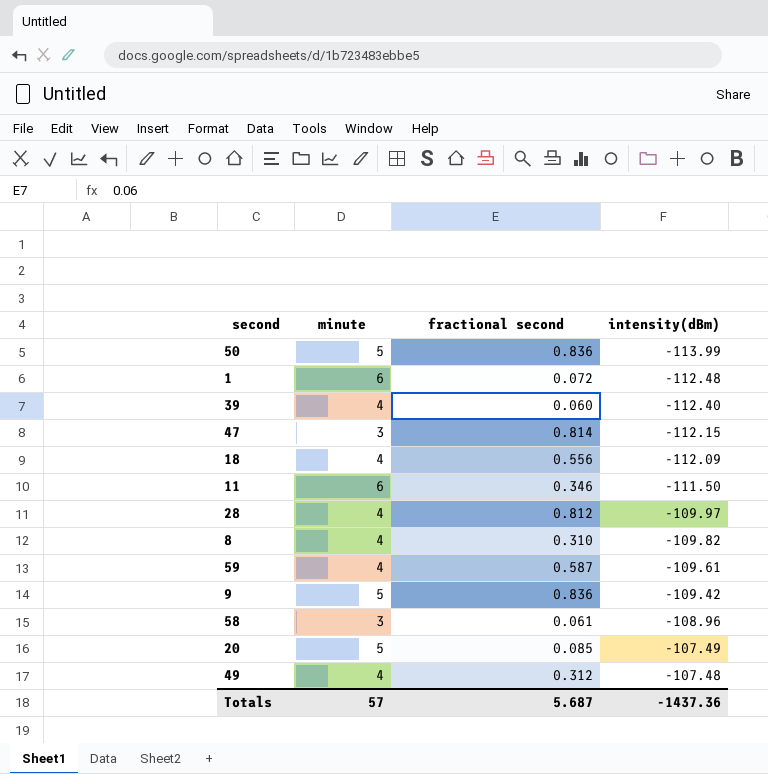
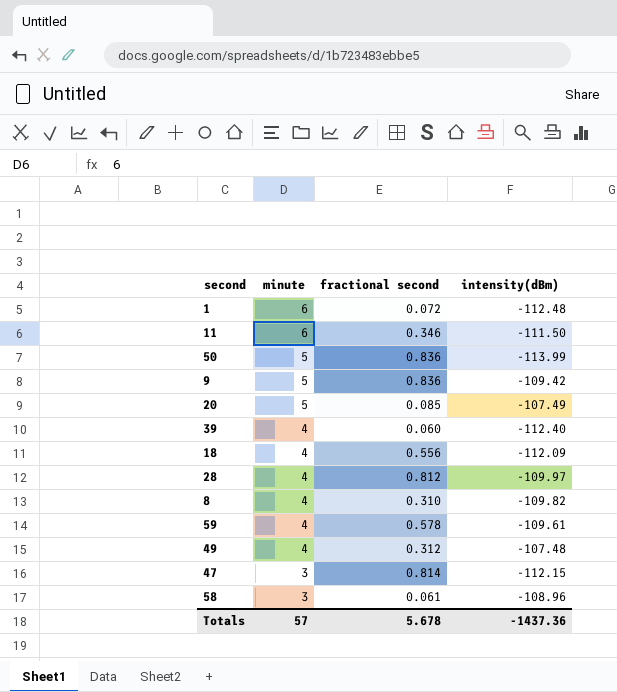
row order: intensity(dBm) ascending -> minute descending
59 | fractional second: 0.587 -> 0.578
Totals | fractional second: 5.687 -> 5.678

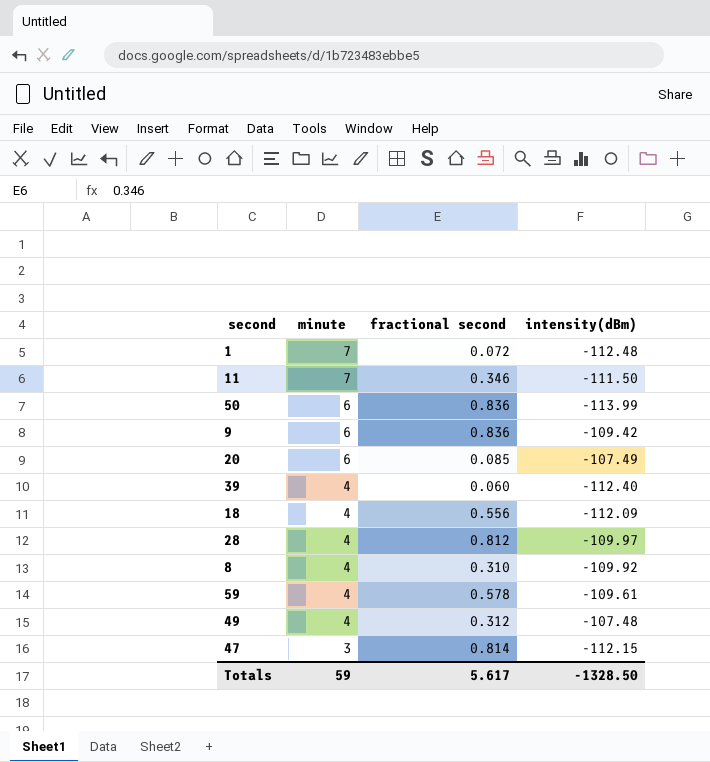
row 58: 3 | 0.061 | -108.96 -> none
1 | minute: 6 -> 7
11 | minute: 6 -> 7
50 | minute: 5 -> 6
9 | minute: 5 -> 6
20 | minute: 5 -> 6
8 | intensity(dBm): -109.82 -> -109.92
Totals | minute: 57 -> 59
Totals | fractional second: 5.678 -> 5.617
Totals | intensity(dBm): -1437.36 -> -1328.50

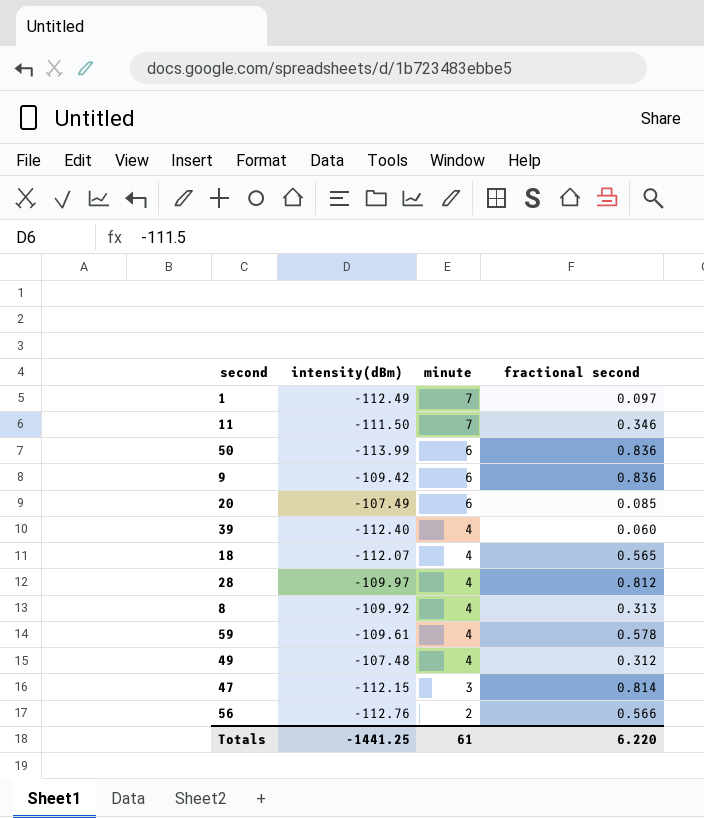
column intensity(dBm) | position: 4 -> 2
1 | intensity(dBm): -112.48 -> -112.49
1 | fractional second: 0.072 -> 0.097
18 | intensity(dBm): -112.09 -> -112.07
18 | fractional second: 0.556 -> 0.565
8 | fractional second: 0.310 -> 0.313
row 56: none -> -112.76 | 2 | 0.566
Totals | intensity(dBm): -1328.50 -> -1441.25
Totals | minute: 59 -> 61
Totals | fractional second: 5.617 -> 6.220

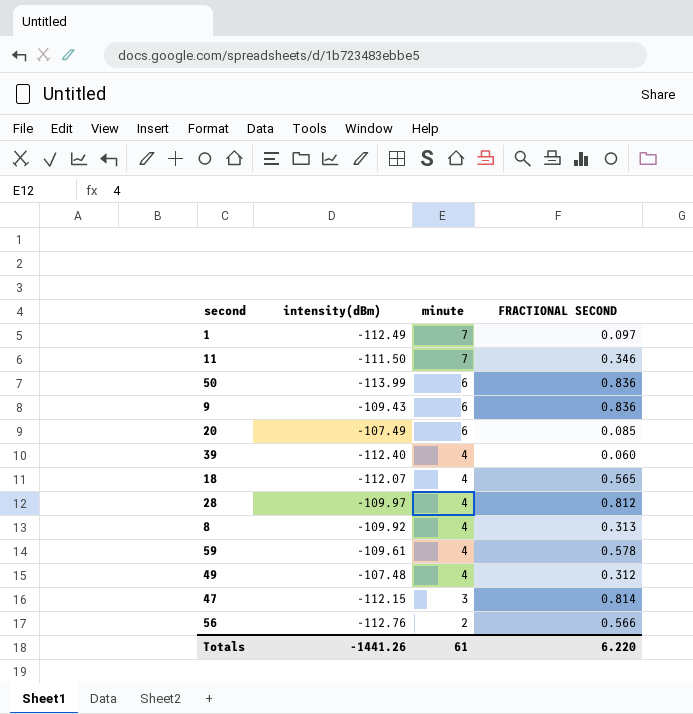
column name: fractional second -> FRACTIONAL SECOND
9 | intensity(dBm): -109.42 -> -109.43
Totals | intensity(dBm): -1441.25 -> -1441.26

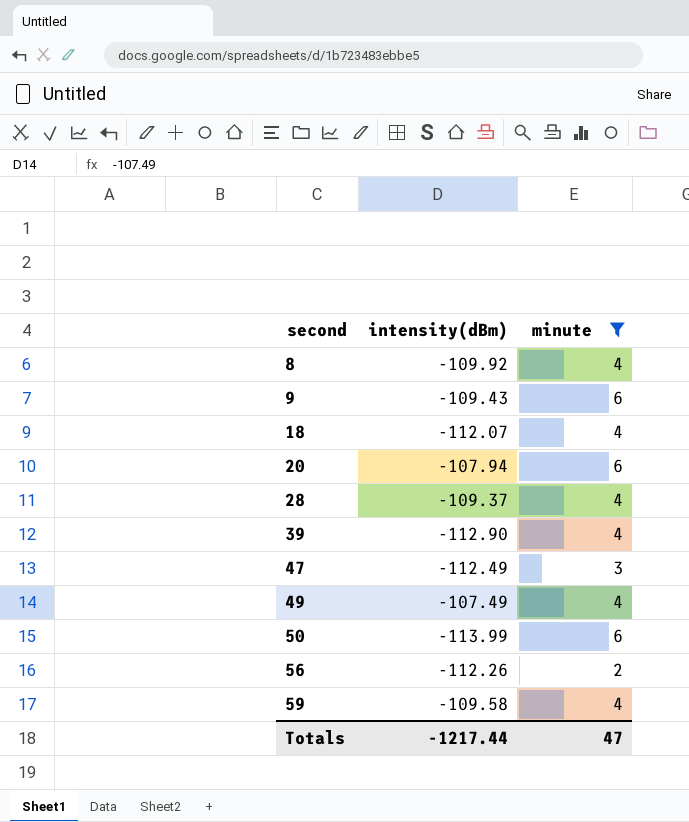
filter: none -> minute != 7
row order: minute descending -> second ascending
column FRACTIONAL SECOND | position: 4 -> none
20 | intensity(dBm): -107.49 -> -107.94
28 | intensity(dBm): -109.97 -> -109.37
39 | intensity(dBm): -112.40 -> -112.90
47 | intensity(dBm): -112.15 -> -112.49
49 | intensity(dBm): -107.48 -> -107.49
56 | intensity(dBm): -112.76 -> -112.26
59 | intensity(dBm): -109.61 -> -109.58
Totals | intensity(dBm): -1441.26 -> -1217.44
Totals | minute: 61 -> 47

